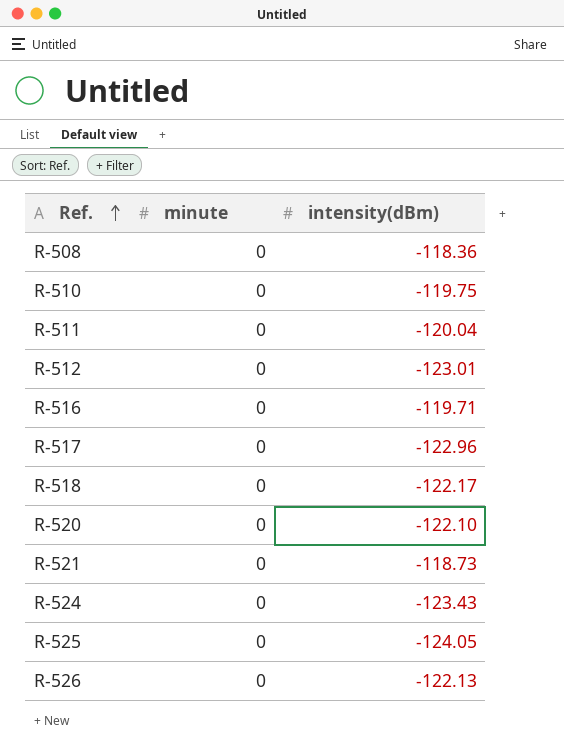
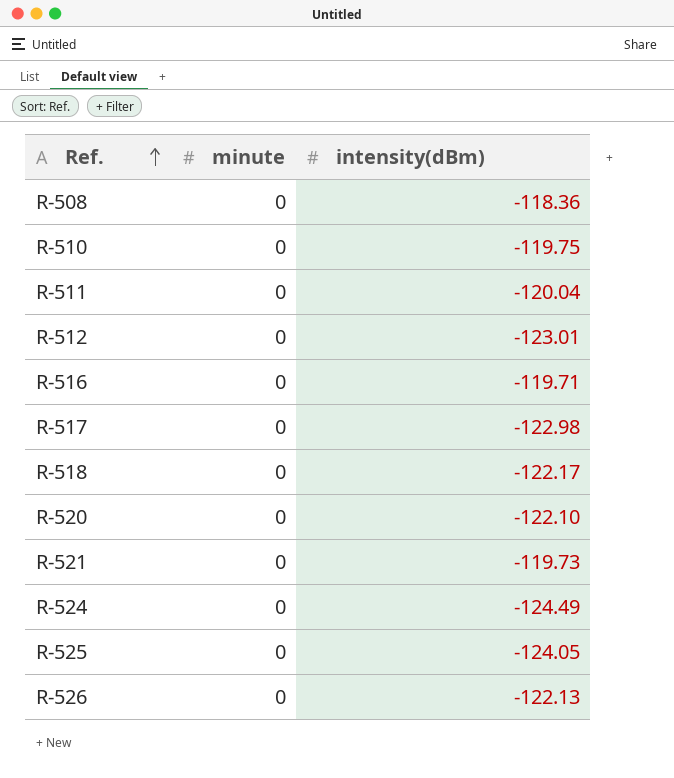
R-517 | intensity(dBm): -122.96 -> -122.98
R-521 | intensity(dBm): -118.73 -> -119.73
R-524 | intensity(dBm): -123.43 -> -124.49

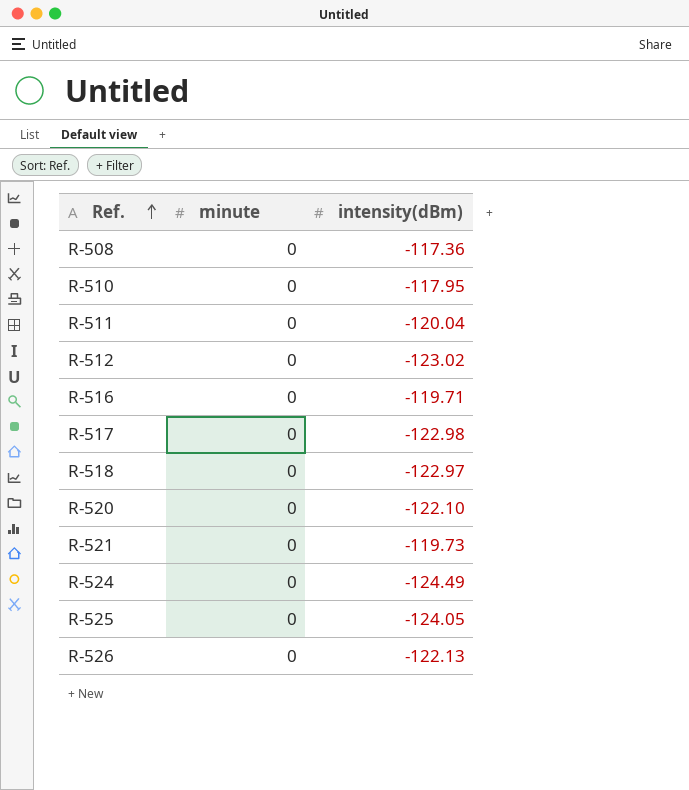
R-508 | intensity(dBm): -118.36 -> -117.36
R-510 | intensity(dBm): -119.75 -> -117.95
R-512 | intensity(dBm): -123.01 -> -123.02
R-518 | intensity(dBm): -122.17 -> -122.97

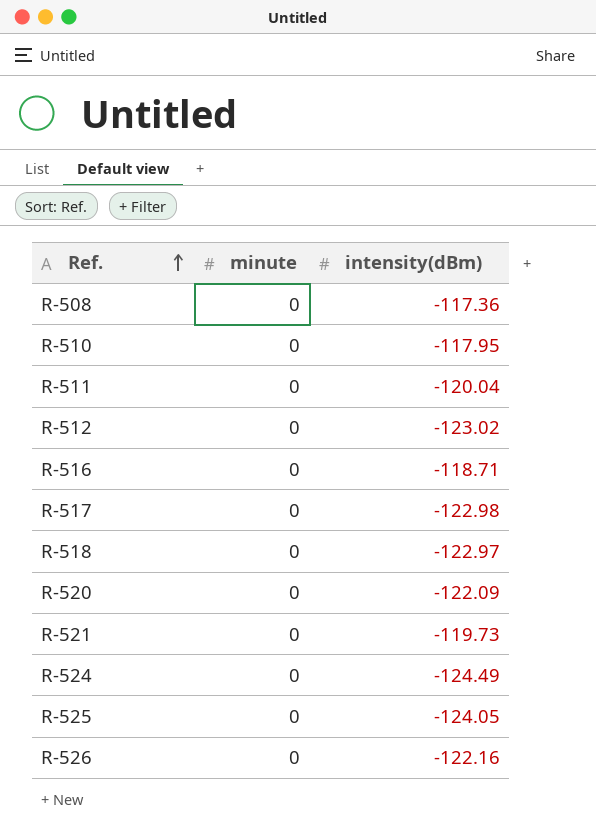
R-516 | intensity(dBm): -119.71 -> -118.71
R-520 | intensity(dBm): -122.10 -> -122.09
R-526 | intensity(dBm): -122.13 -> -122.16

